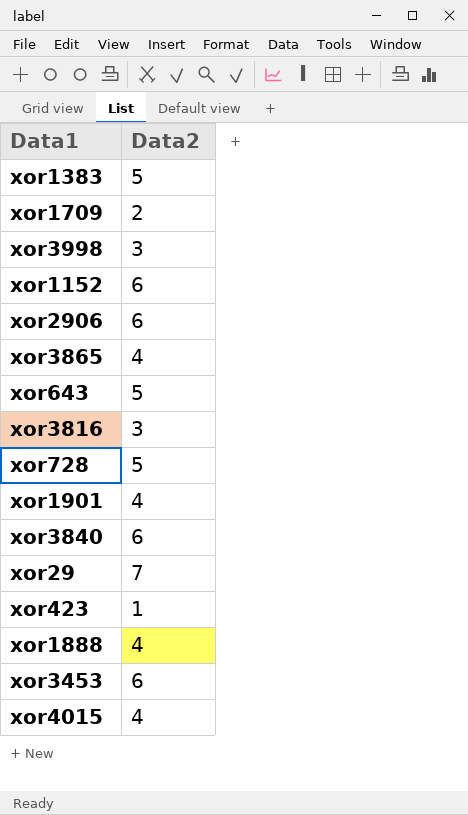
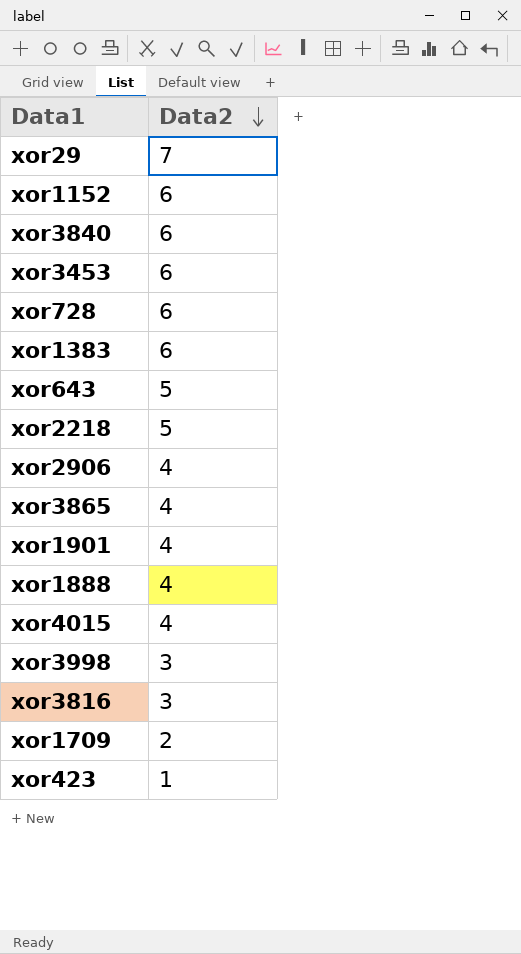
row order: none -> Data2 descending
xor728 | Data2: 5 -> 6
xor1383 | Data2: 5 -> 6
row xor2218: none -> 5
xor2906 | Data2: 6 -> 4

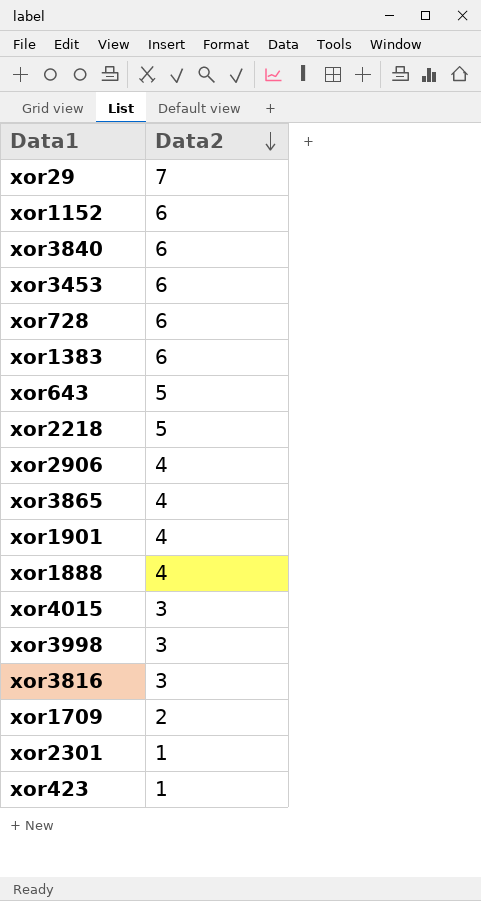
xor4015 | Data2: 4 -> 3
row xor2301: none -> 1

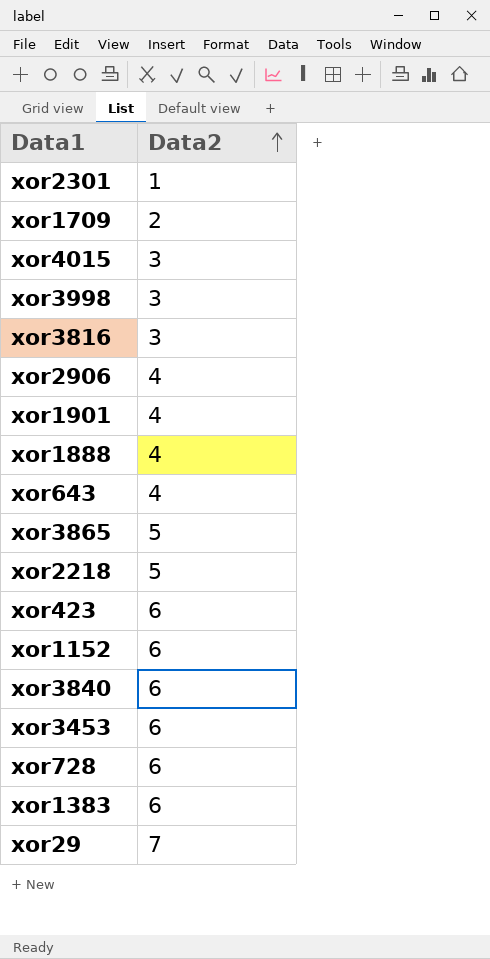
row order: Data2 descending -> Data2 ascending
xor643 | Data2: 5 -> 4
xor3865 | Data2: 4 -> 5
xor423 | Data2: 1 -> 6

